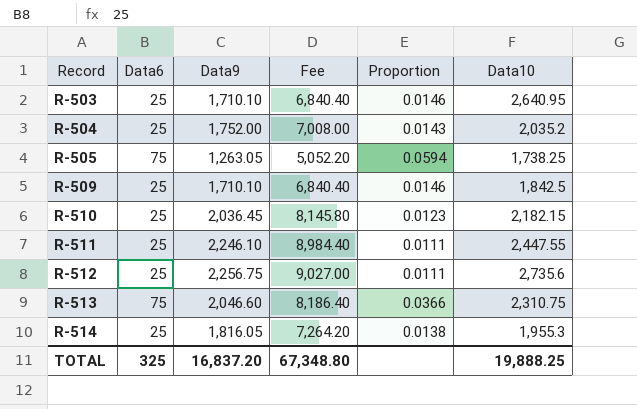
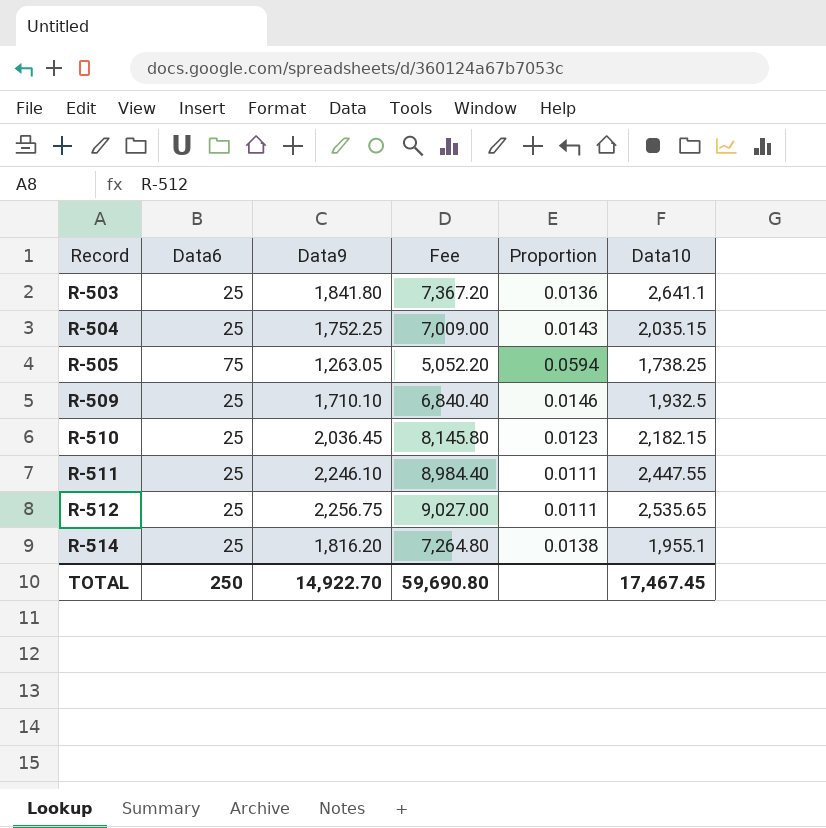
row R-513: 75 | 2,046.60 | 8,186.40 | 0.0366 | 2,310.75 -> none
R-503 | Data9: 1,710.10 -> 1,841.80
R-503 | Fee: 6,840.40 -> 7,367.20
R-503 | Proportion: 0.0146 -> 0.0136
R-503 | Data10: 2,640.95 -> 2,641.1
R-504 | Data9: 1,752.00 -> 1,752.25
R-504 | Fee: 7,008.00 -> 7,009.00
R-504 | Data10: 2,035.2 -> 2,035.15
R-509 | Data10: 1,842.5 -> 1,932.5
R-512 | Data10: 2,735.6 -> 2,535.65
R-514 | Data9: 1,816.05 -> 1,816.20
R-514 | Fee: 7,264.20 -> 7,264.80
R-514 | Data10: 1,955.3 -> 1,955.1
TOTAL | Data6: 325 -> 250
TOTAL | Data9: 16,837.20 -> 14,922.70
TOTAL | Fee: 67,348.80 -> 59,690.80
TOTAL | Data10: 19,888.25 -> 17,467.45

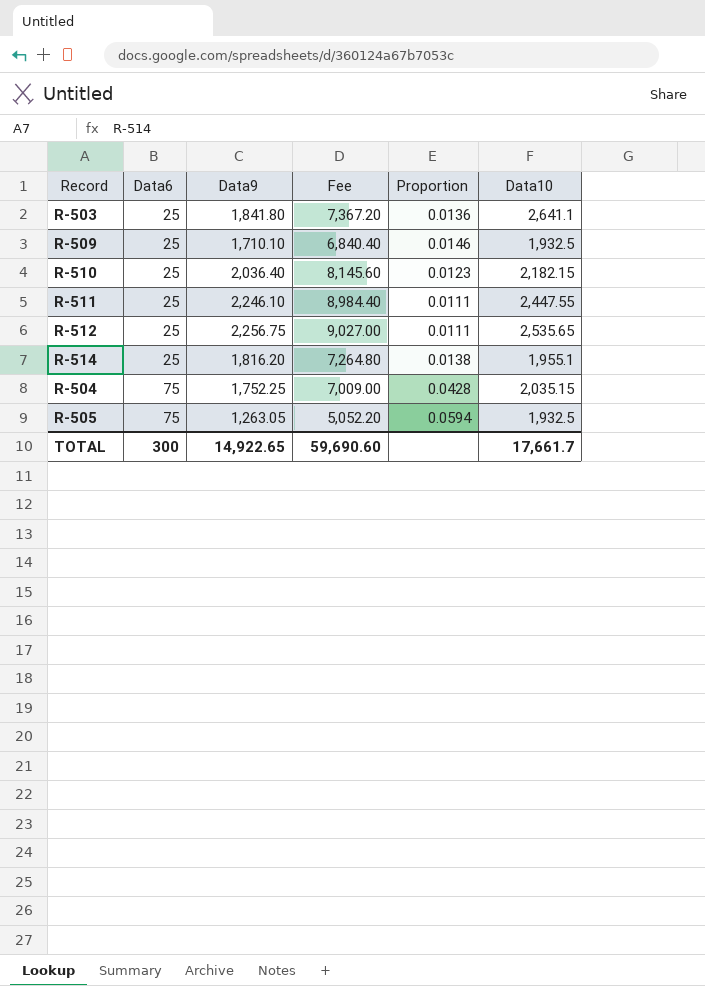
row order: Record ascending -> Data6 ascending
R-510 | Data9: 2,036.45 -> 2,036.40
R-510 | Fee: 8,145.80 -> 8,145.60
R-504 | Data6: 25 -> 75
R-504 | Proportion: 0.0143 -> 0.0428
R-505 | Data10: 1,738.25 -> 1,932.5
TOTAL | Data6: 250 -> 300
TOTAL | Data9: 14,922.70 -> 14,922.65
TOTAL | Fee: 59,690.80 -> 59,690.60
TOTAL | Data10: 17,467.45 -> 17,661.7

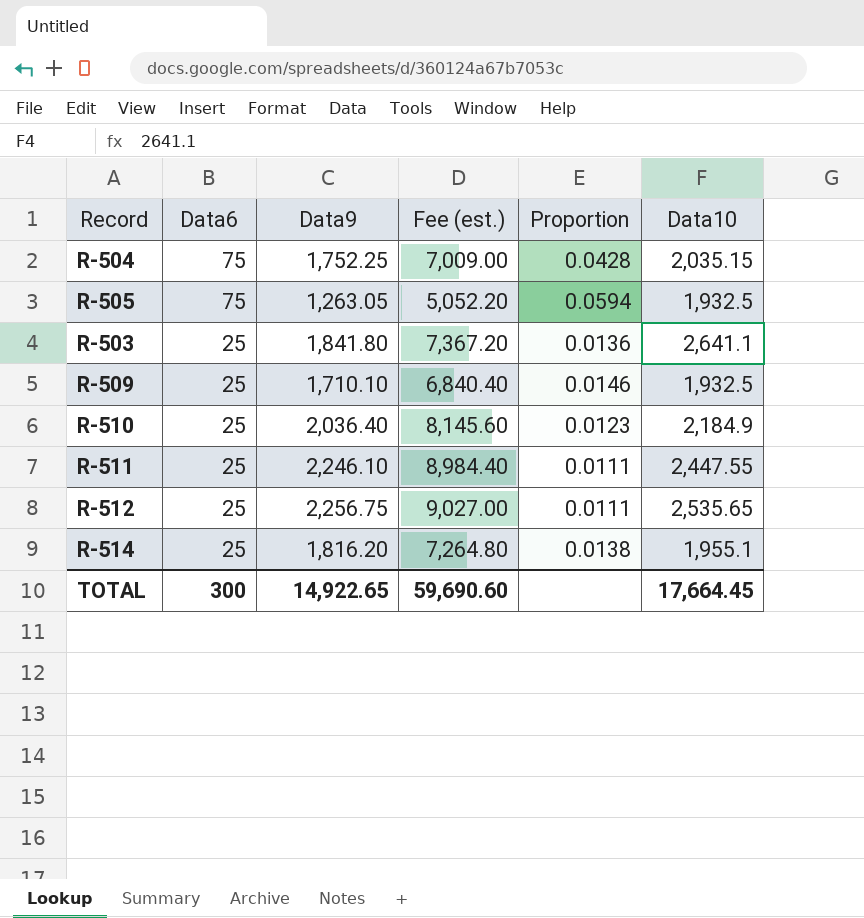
row order: Data6 ascending -> Data6 descending
column name: Fee -> Fee (est.)
R-510 | Data10: 2,182.15 -> 2,184.9
TOTAL | Data10: 17,661.7 -> 17,664.45

